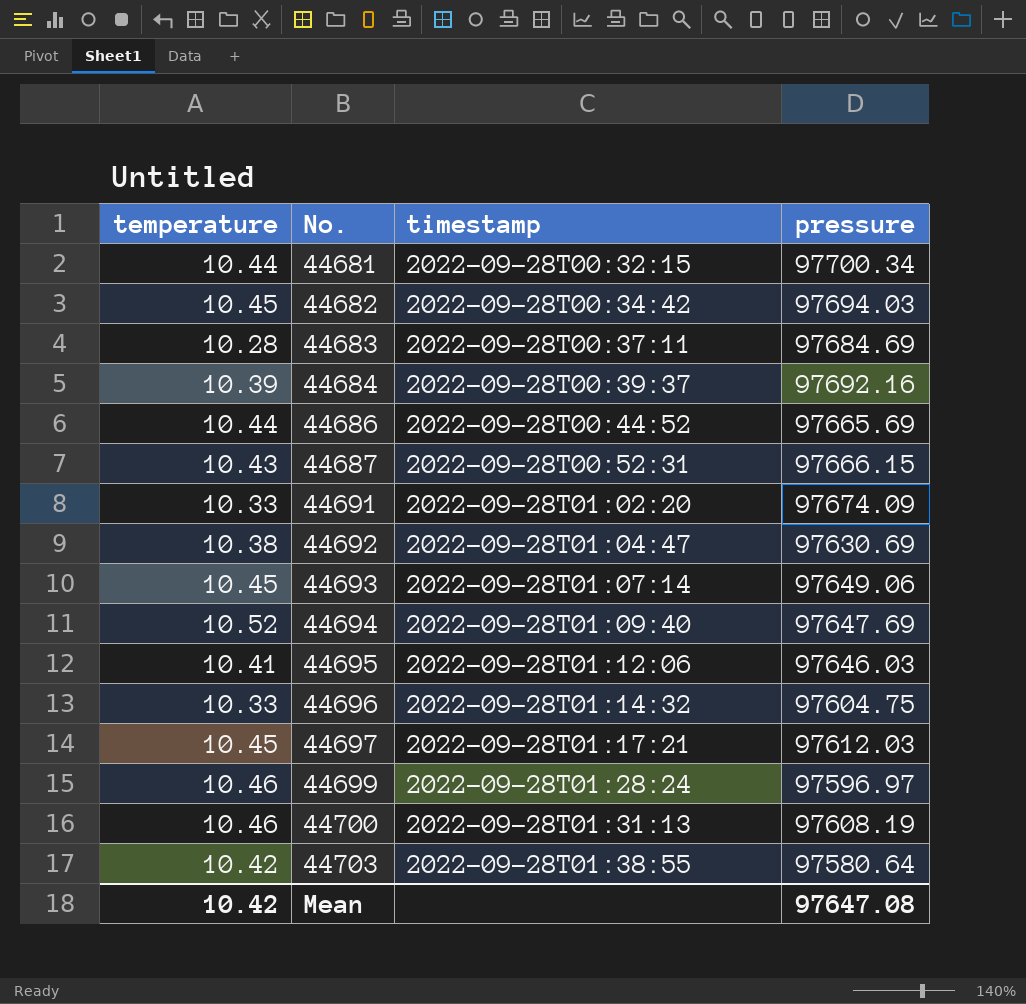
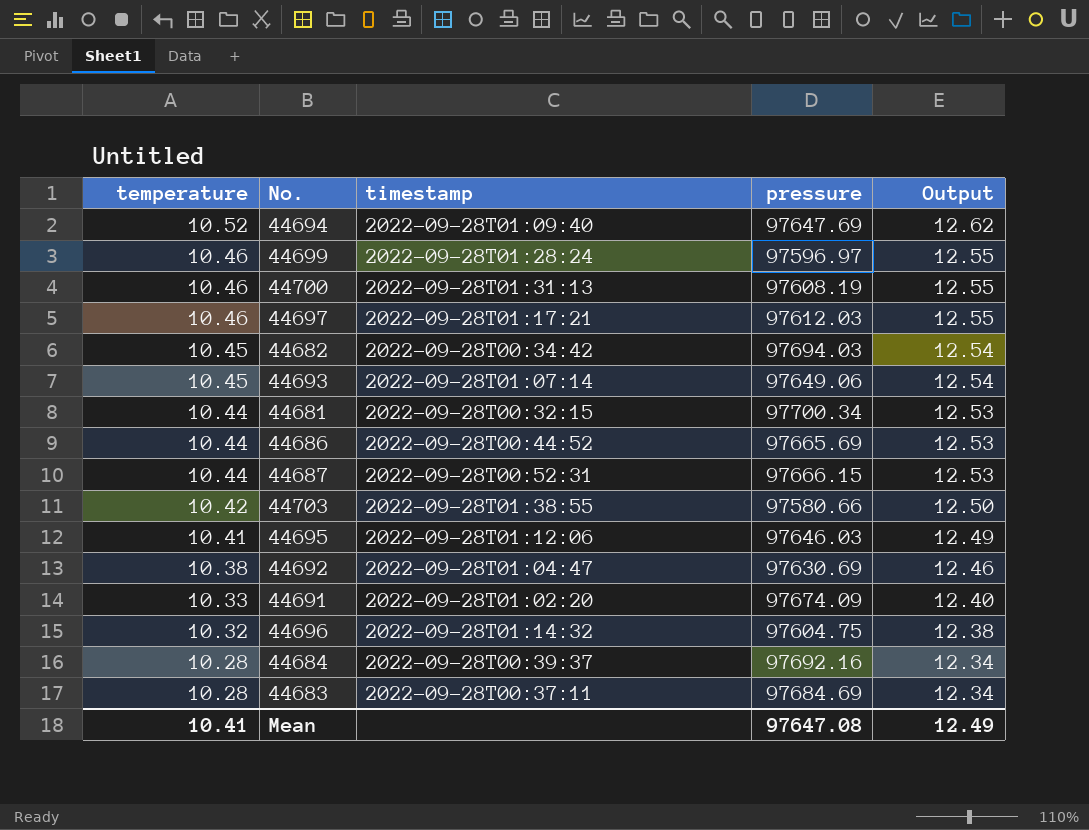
row order: No. ascending -> temperature descending
column Output | formula: none -> [temperature] * 1.2
44697 | temperature: 10.45 -> 10.46
44687 | temperature: 10.43 -> 10.44
44703 | pressure: 97580.64 -> 97580.66
44696 | temperature: 10.33 -> 10.32
44684 | temperature: 10.39 -> 10.28
Mean | temperature: 10.42 -> 10.41

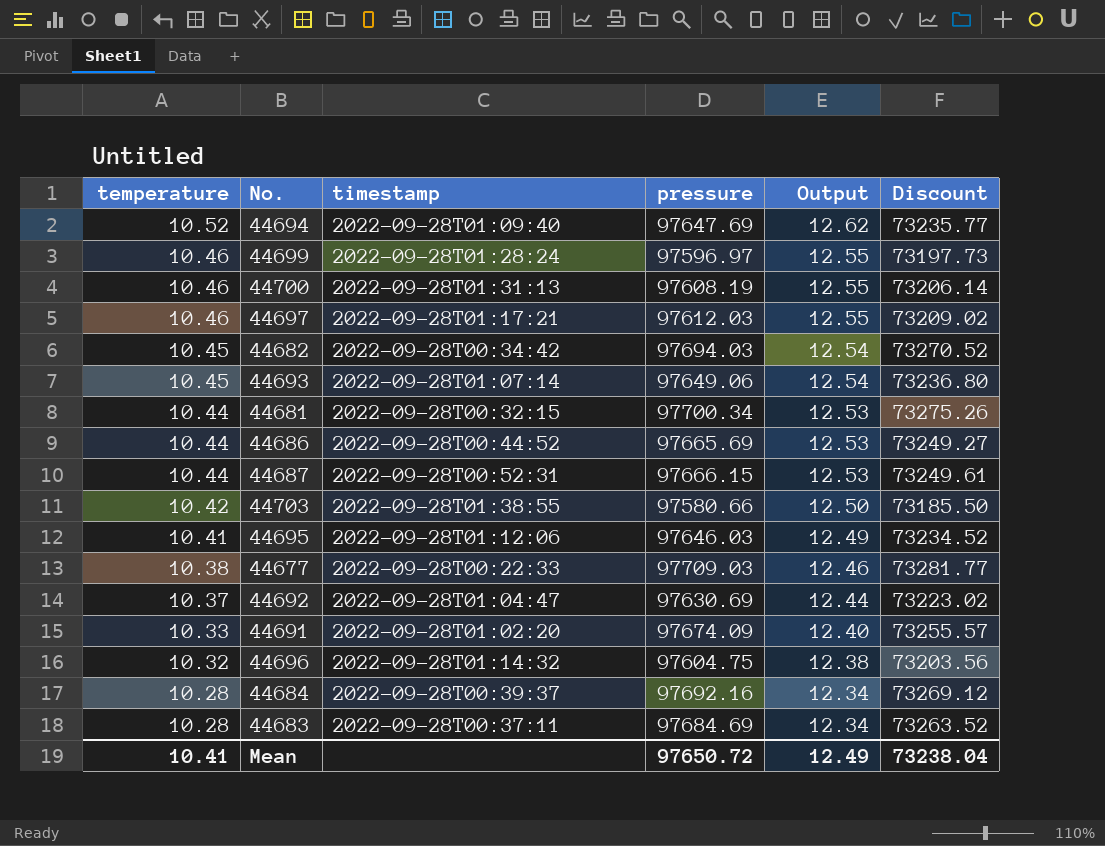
column Discount | formula: none -> [pressure] * 0.75
row 44677: none -> 10.38 | 2022-09-28T00:22:33 | 97709.03 | 12.46 | 73281.77
44692 | temperature: 10.38 -> 10.37
44692 | Output: 12.46 -> 12.44
Mean | pressure: 97647.08 -> 97650.72

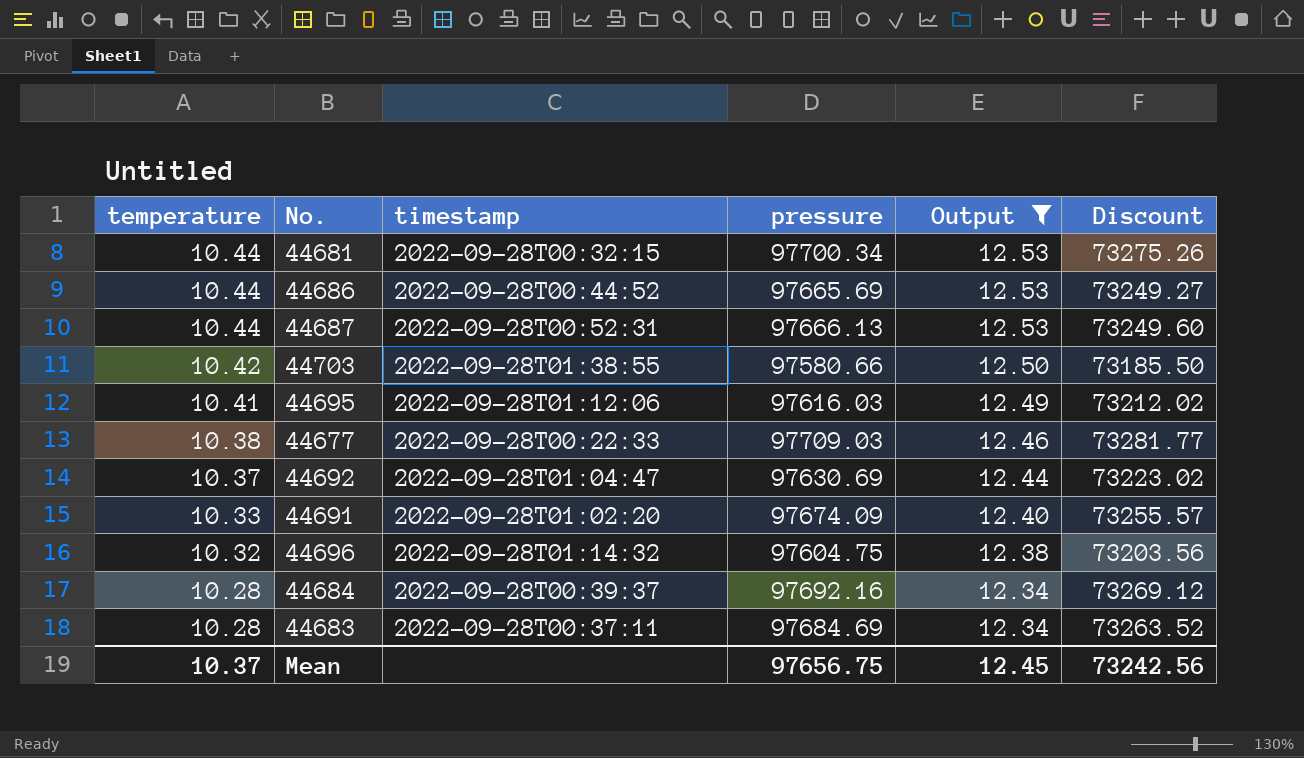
filter: none -> Output <= 12.53
44687 | pressure: 97666.15 -> 97666.13
44687 | Discount: 73249.61 -> 73249.60
44695 | pressure: 97646.03 -> 97616.03
44695 | Discount: 73234.52 -> 73212.02
Mean | temperature: 10.41 -> 10.37
Mean | pressure: 97650.72 -> 97656.75
Mean | Output: 12.49 -> 12.45
Mean | Discount: 73238.04 -> 73242.56

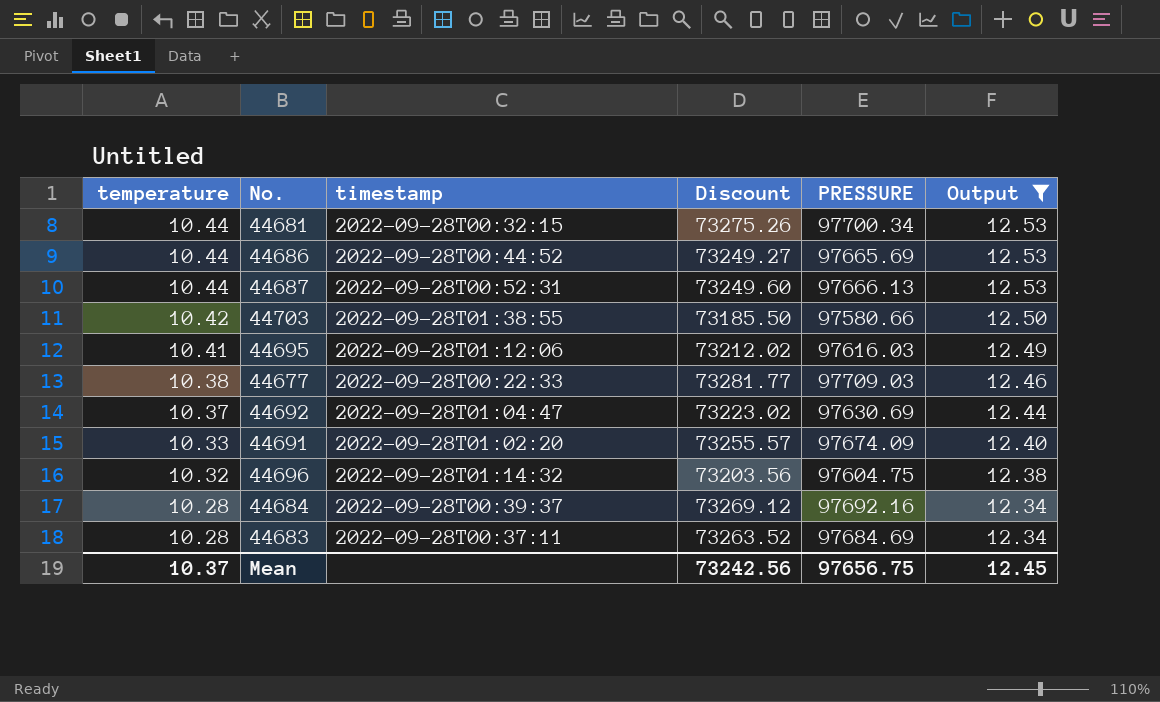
column Discount | position: 6 -> 4
column name: pressure -> PRESSURE

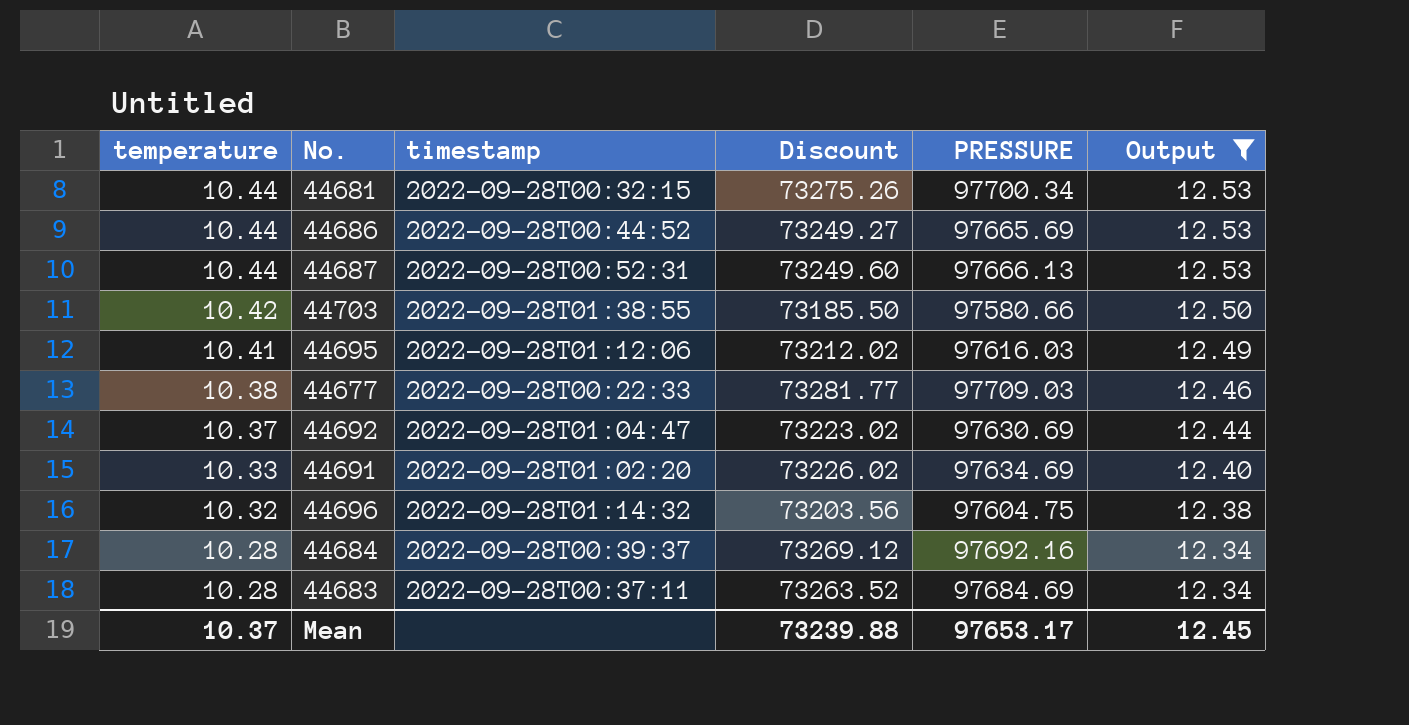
44691 | Discount: 73255.57 -> 73226.02
44691 | PRESSURE: 97674.09 -> 97634.69
Mean | Discount: 73242.56 -> 73239.88
Mean | PRESSURE: 97656.75 -> 97653.17

